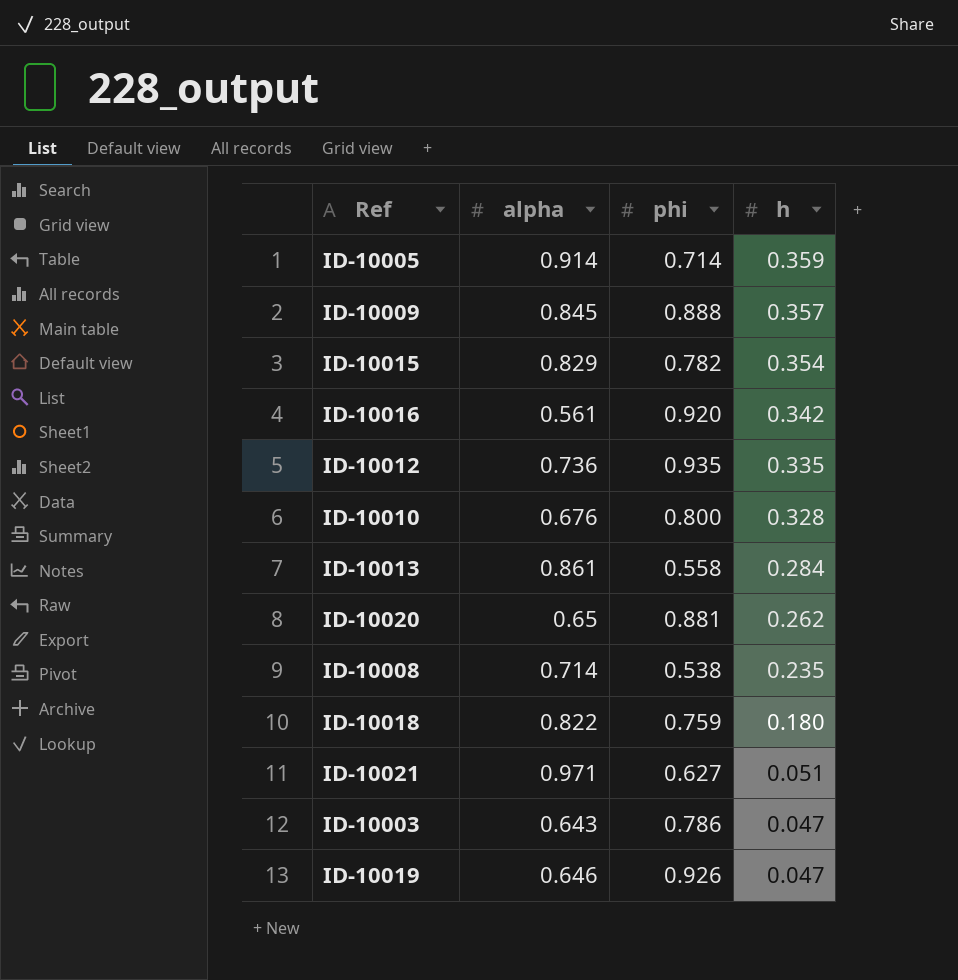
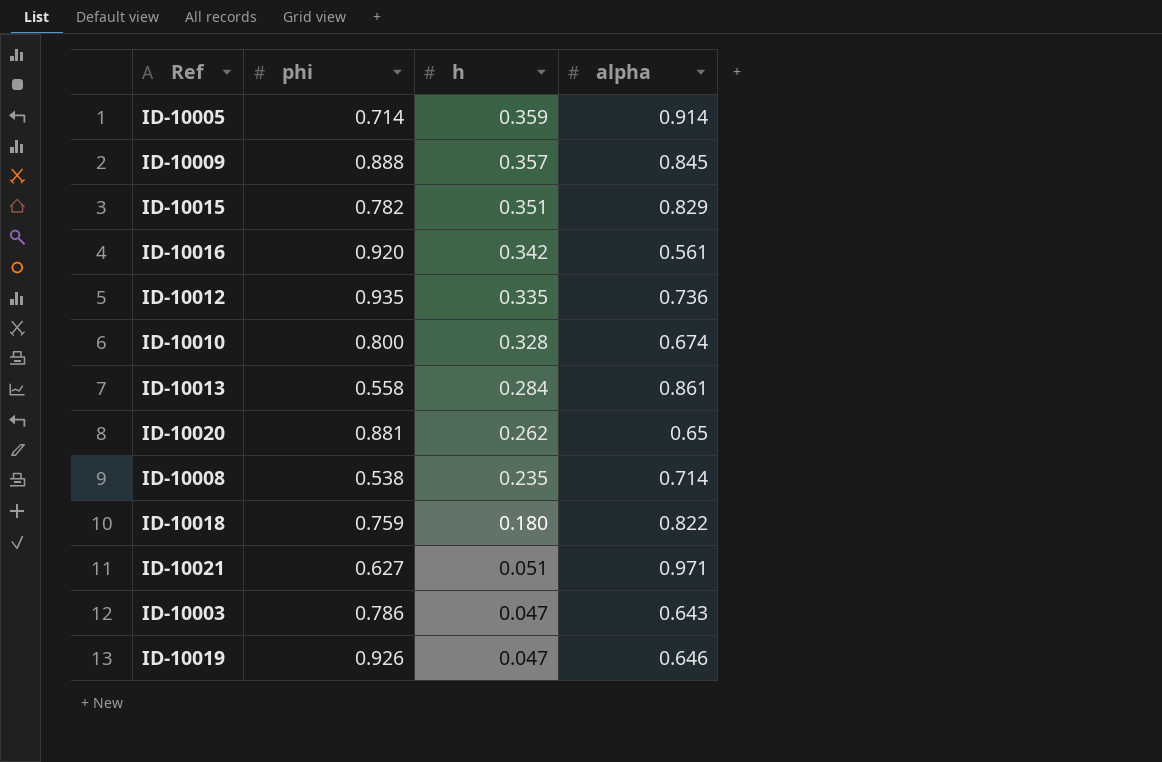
column alpha | position: 2 -> 4
ID-10015 | h: 0.354 -> 0.351
ID-10010 | alpha: 0.676 -> 0.674

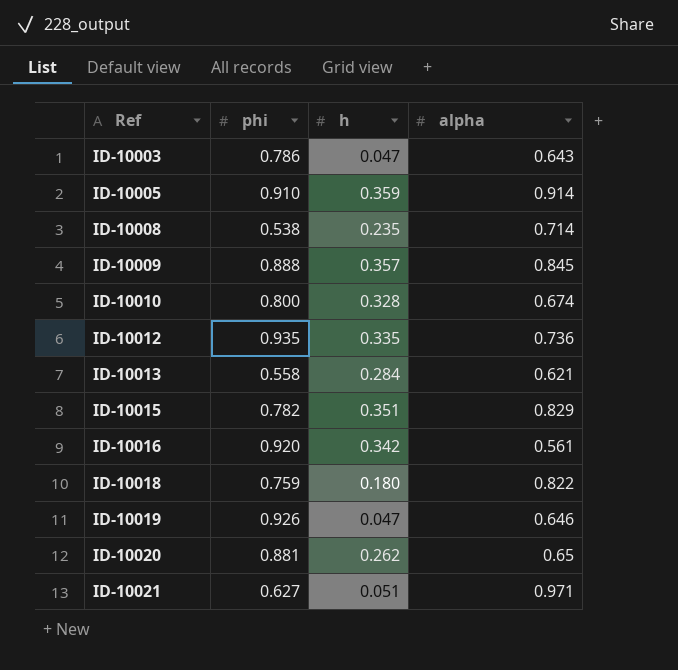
row order: h descending -> Ref ascending
ID-10005 | phi: 0.714 -> 0.910
ID-10013 | alpha: 0.861 -> 0.621

